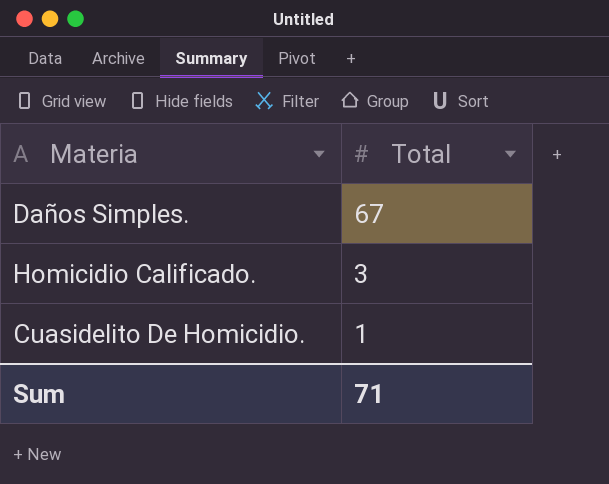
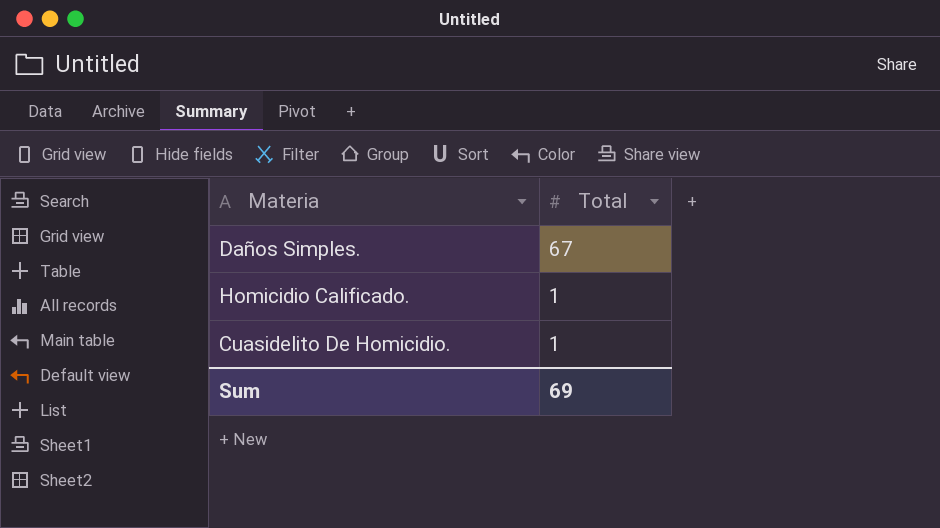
Homicidio Calificado. | Total: 3 -> 1
Sum | Total: 71 -> 69

